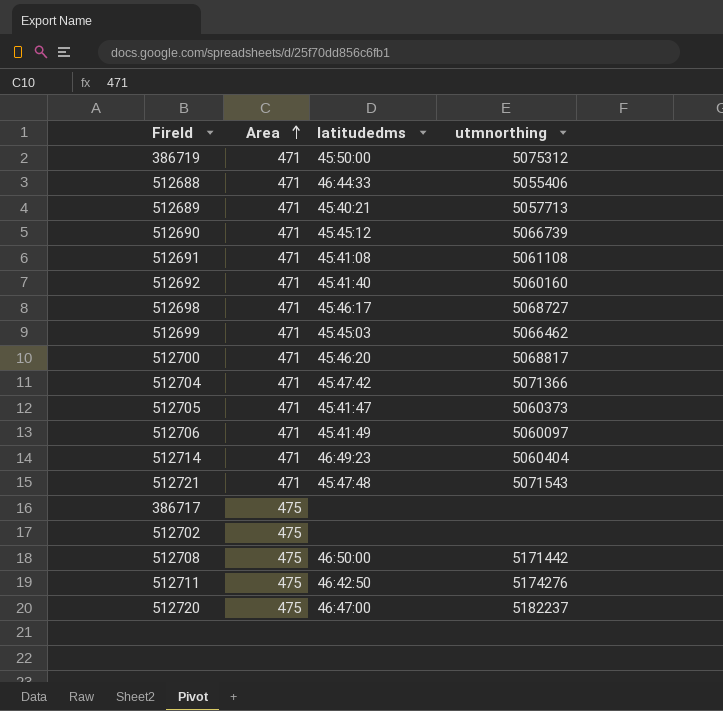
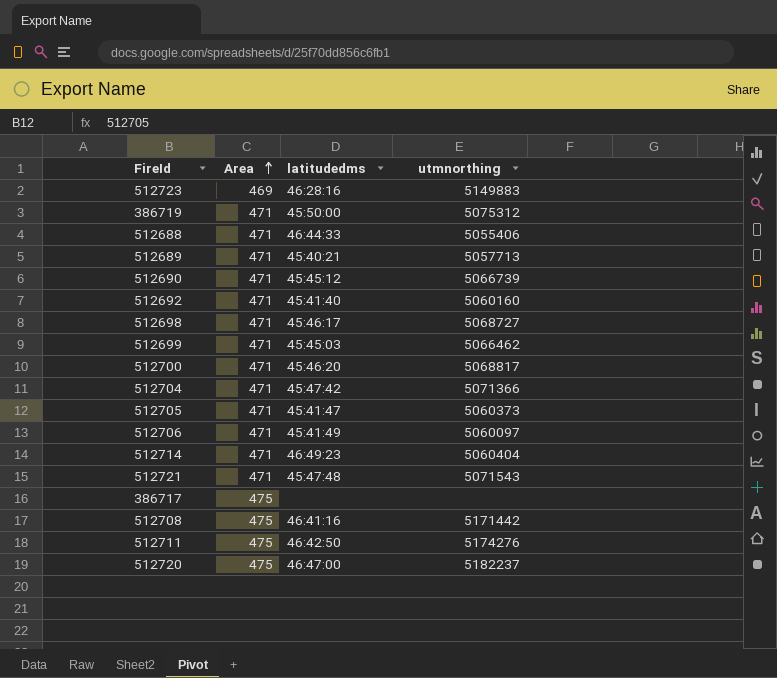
row 512691: 471 | 45:41:08 | 5061108 -> none
row 512702: 475 | none | none -> none
row 512723: none -> 469 | 46:28:16 | 5149883
512708 | latitudedms: 46:50:00 -> 46:41:16

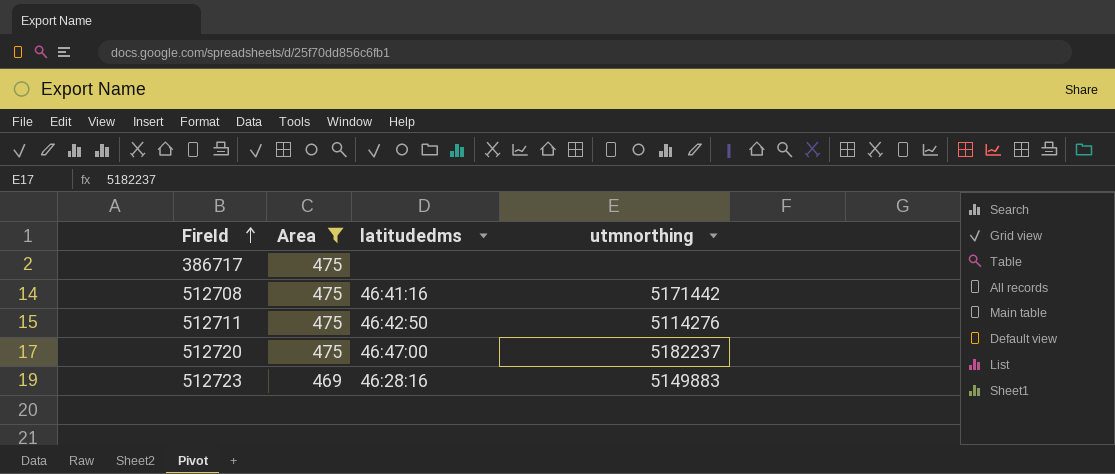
filter: none -> Area != 471
row order: Area ascending -> FireId ascending
512711 | utmnorthing: 5174276 -> 5114276

